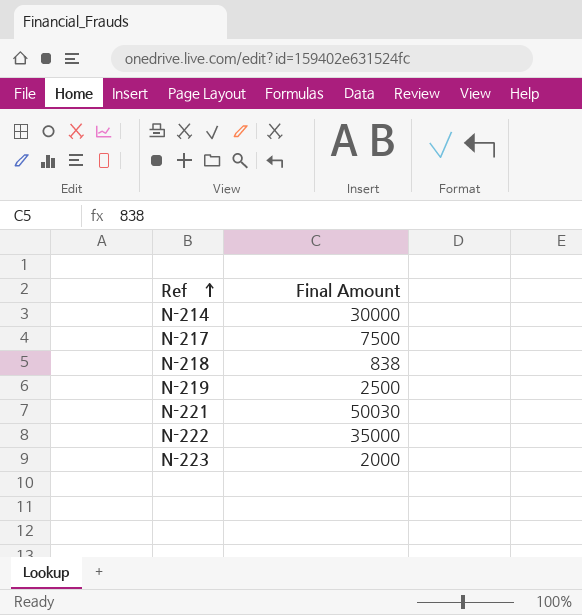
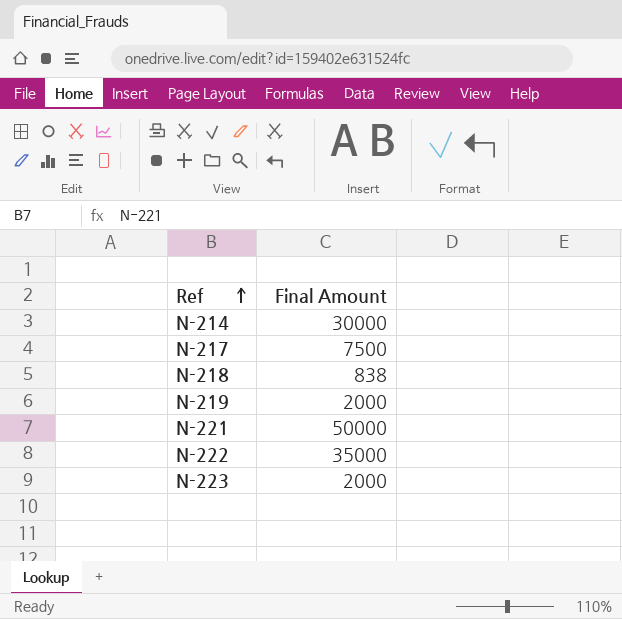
N-219 | Final Amount: 2500 -> 2000
N-221 | Final Amount: 50030 -> 50000

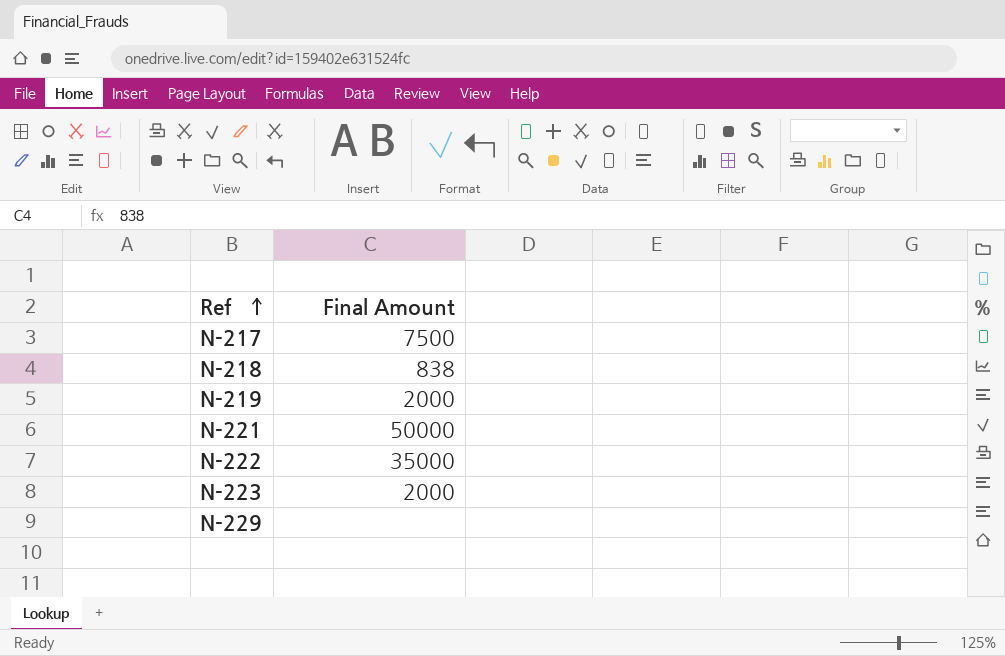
row N-214: 30000 -> none
row N-229: none -> none

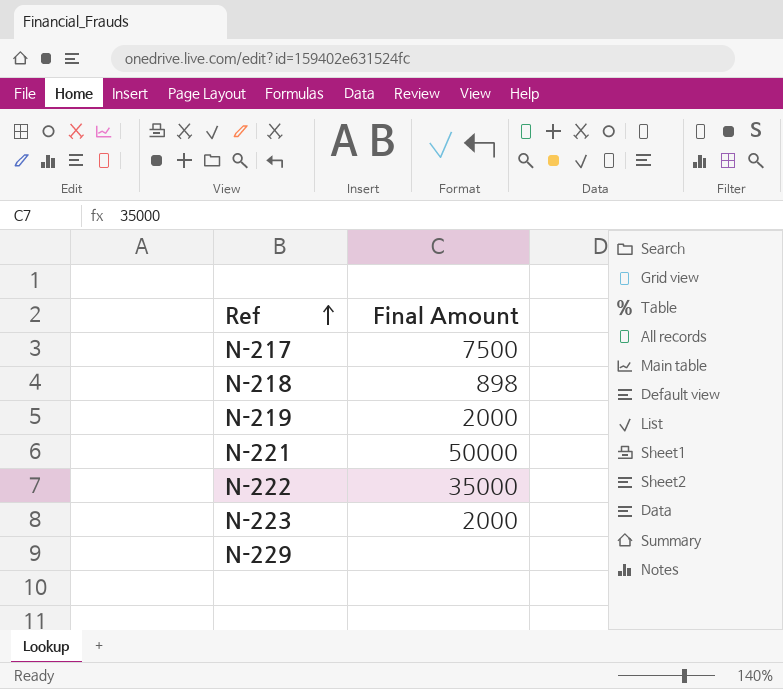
N-218 | Final Amount: 838 -> 898

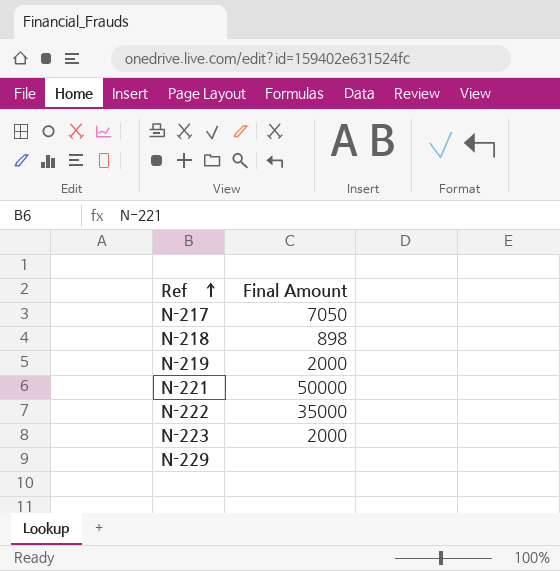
N-217 | Final Amount: 7500 -> 7050

